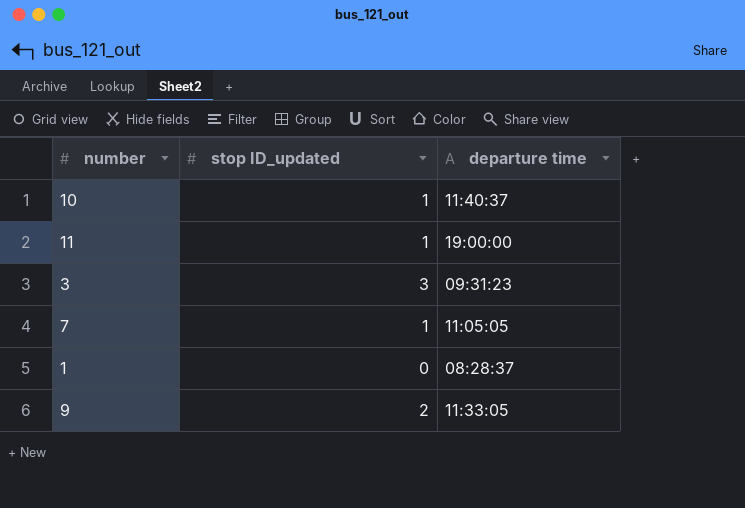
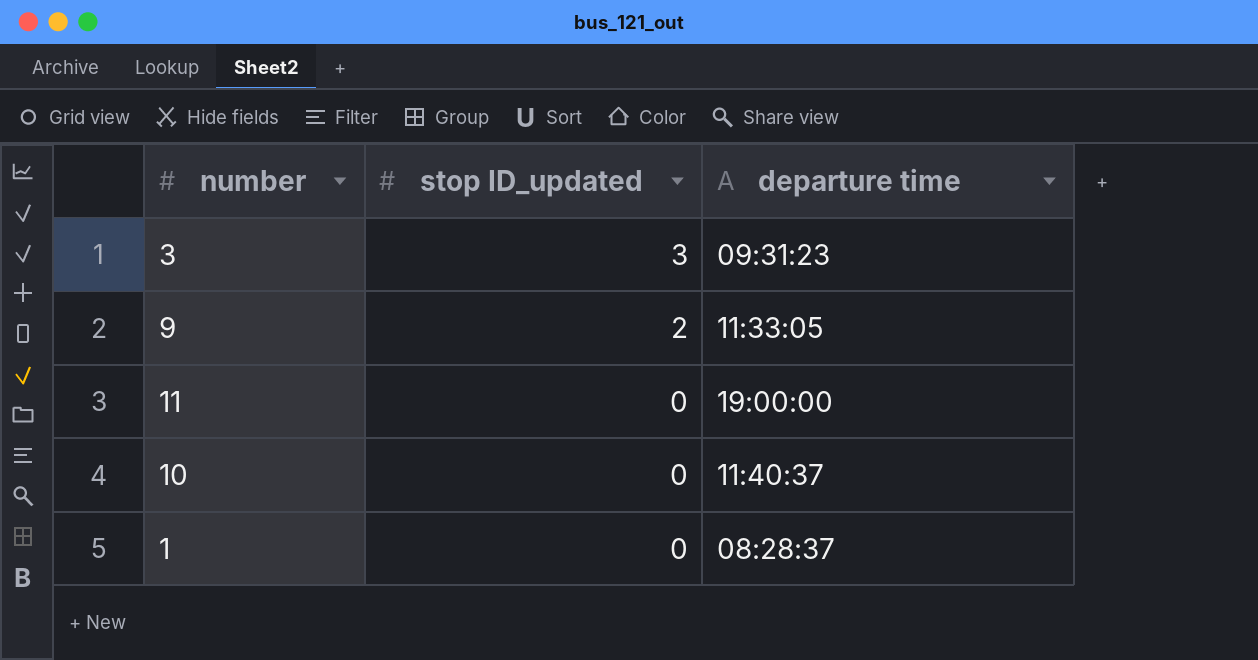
row order: none -> stop ID_updated descending
row 7: 1 | 11:05:05 -> none
11 | stop ID_updated: 1 -> 0
10 | stop ID_updated: 1 -> 0

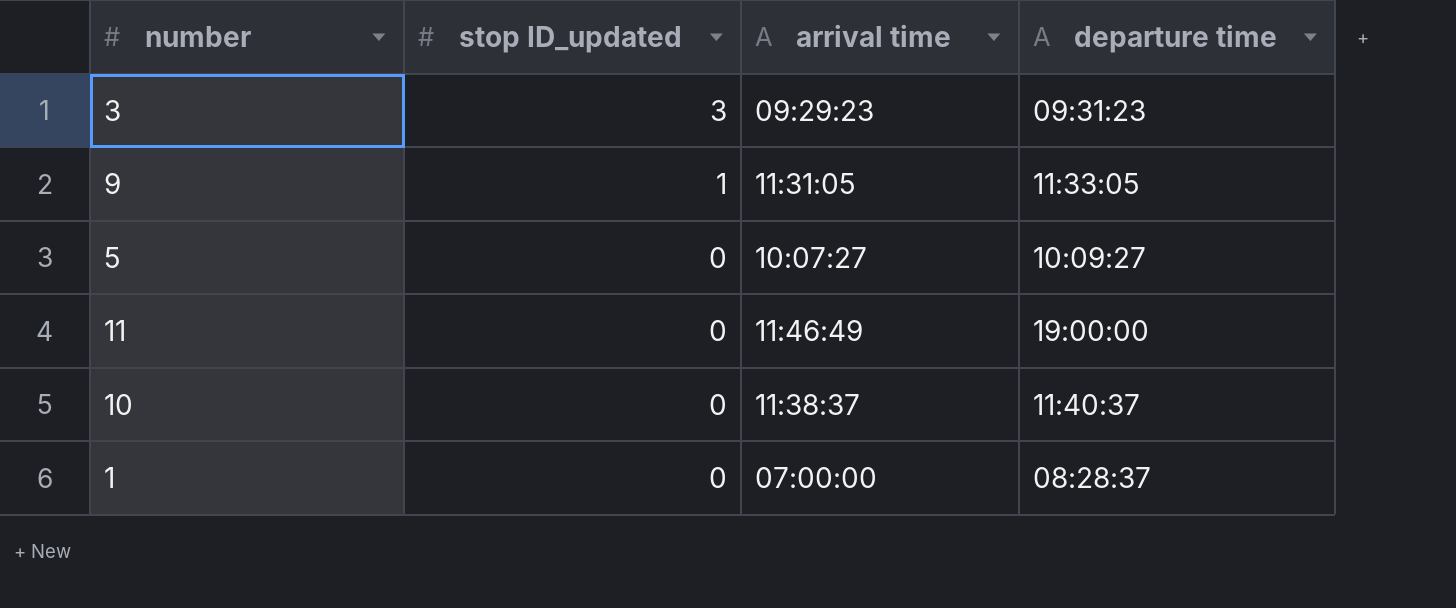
column arrival time | position: none -> 3
9 | stop ID_updated: 2 -> 1
row 5: none -> 0 | 10:07:27 | 10:09:27

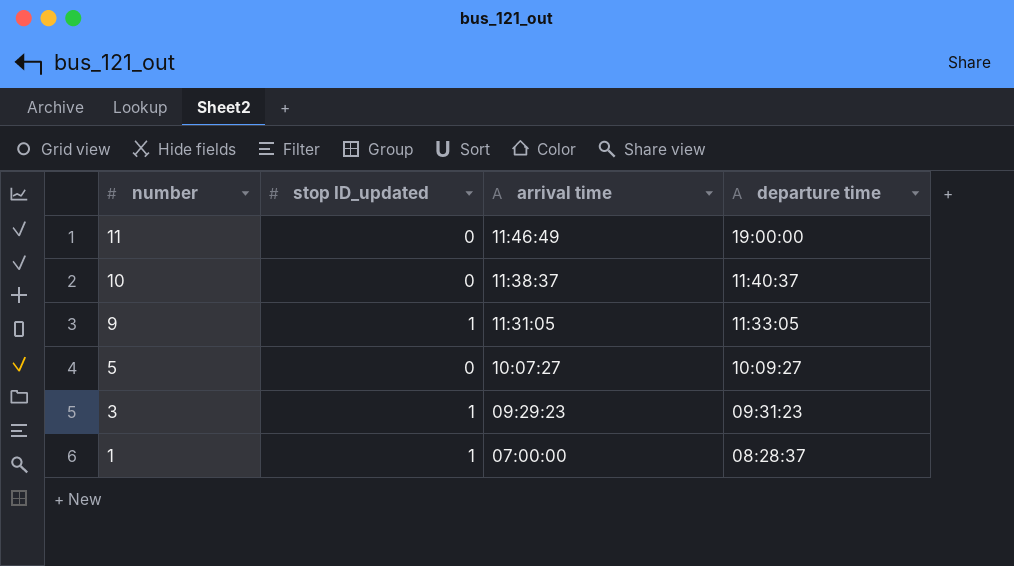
row order: stop ID_updated descending -> number descending
3 | stop ID_updated: 3 -> 1
1 | stop ID_updated: 0 -> 1

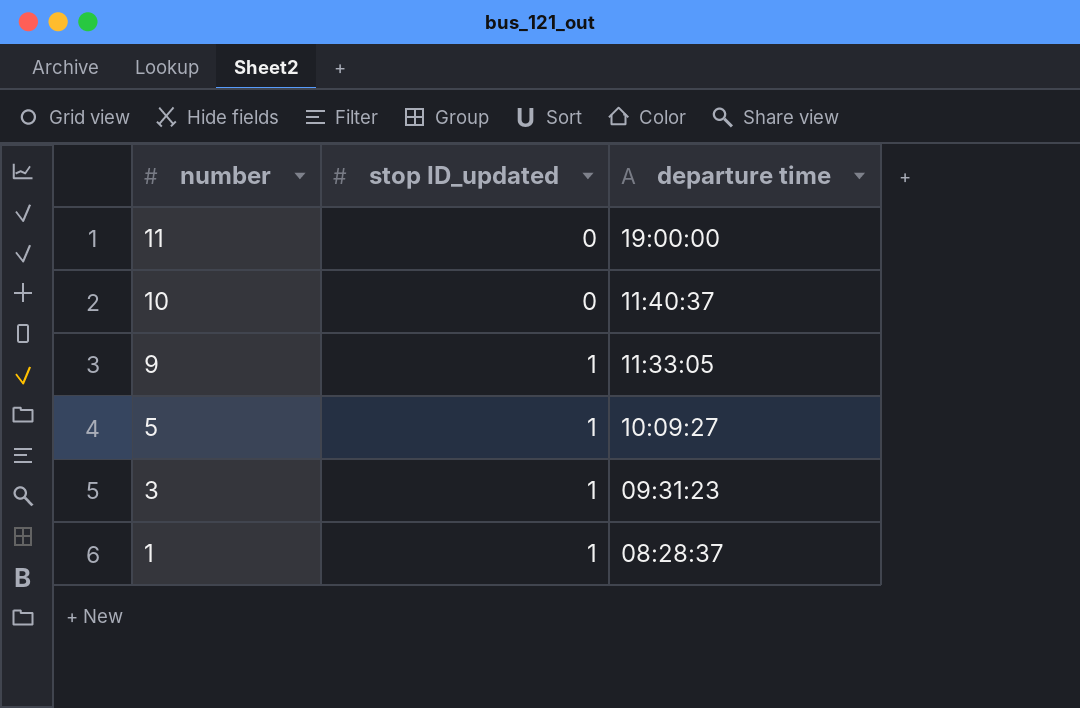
column arrival time | position: 3 -> none
5 | stop ID_updated: 0 -> 1

